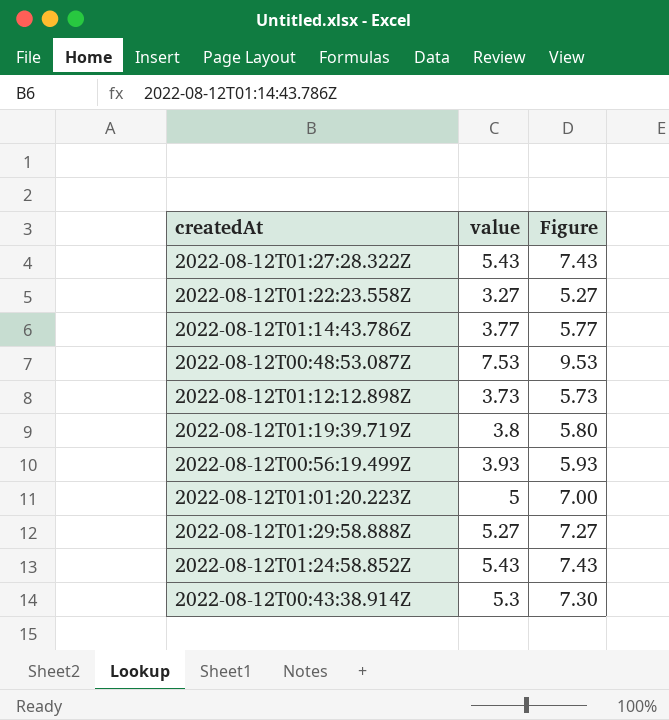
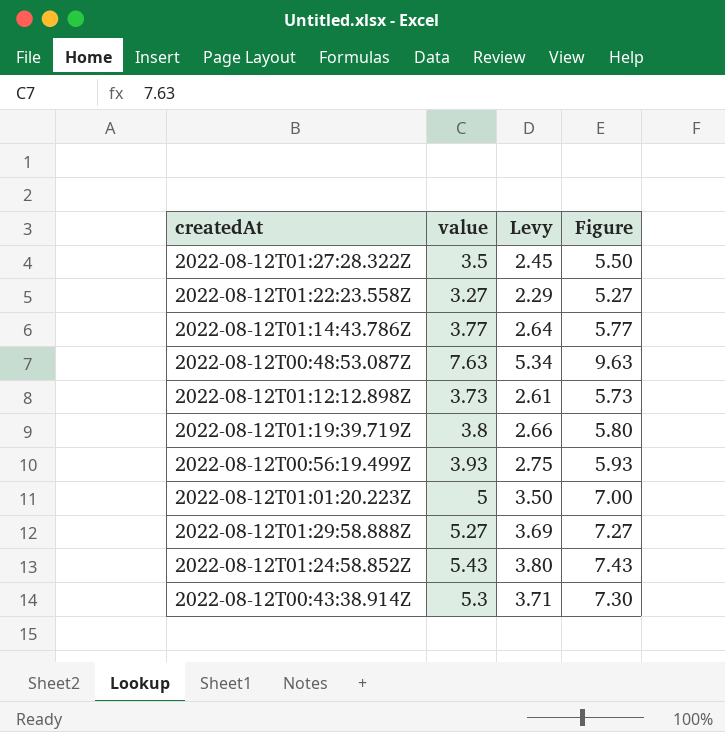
column Levy | formula: none -> [value] * 0.7
2022-08-12T01:27:28.322Z | value: 5.43 -> 3.5
2022-08-12T01:27:28.322Z | Figure: 7.43 -> 5.50
2022-08-12T00:48:53.087Z | value: 7.53 -> 7.63
2022-08-12T00:48:53.087Z | Figure: 9.53 -> 9.63

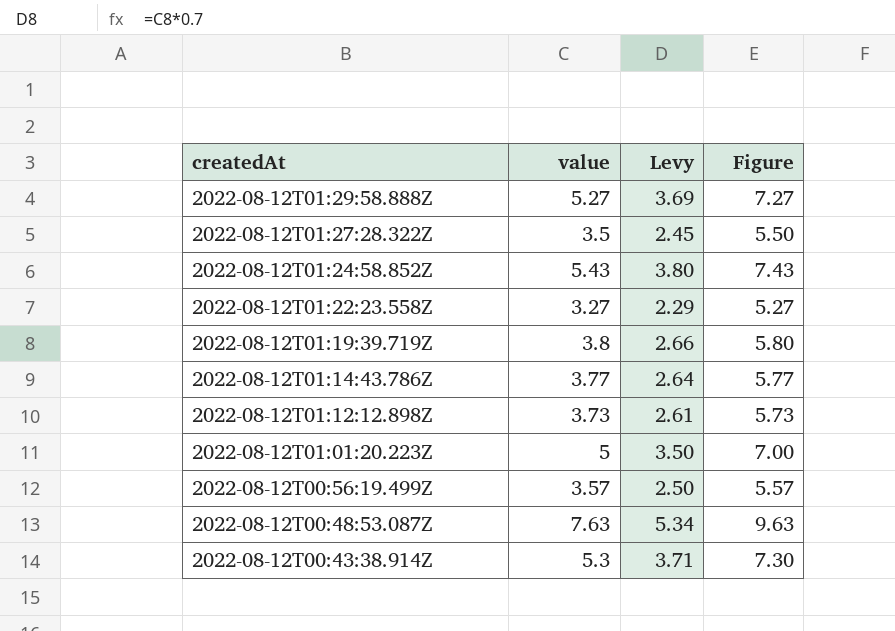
row order: none -> createdAt descending
2022-08-12T00:56:19.499Z | value: 3.93 -> 3.57
2022-08-12T00:56:19.499Z | Levy: 2.75 -> 2.50
2022-08-12T00:56:19.499Z | Figure: 5.93 -> 5.57

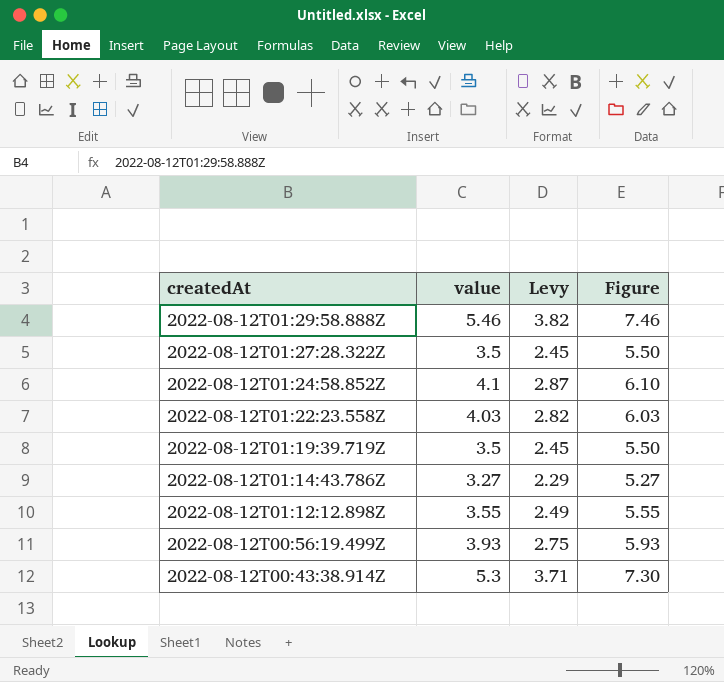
row 2022-08-12T01:01:20.223Z: 5 | 3.50 | 7.00 -> none
row 2022-08-12T00:48:53.087Z: 7.63 | 5.34 | 9.63 -> none
2022-08-12T01:29:58.888Z | value: 5.27 -> 5.46
2022-08-12T01:29:58.888Z | Levy: 3.69 -> 3.82
2022-08-12T01:29:58.888Z | Figure: 7.27 -> 7.46
2022-08-12T01:24:58.852Z | value: 5.43 -> 4.1
2022-08-12T01:24:58.852Z | Levy: 3.80 -> 2.87
2022-08-12T01:24:58.852Z | Figure: 7.43 -> 6.10
2022-08-12T01:22:23.558Z | value: 3.27 -> 4.03
2022-08-12T01:22:23.558Z | Levy: 2.29 -> 2.82
2022-08-12T01:22:23.558Z | Figure: 5.27 -> 6.03
2022-08-12T01:19:39.719Z | value: 3.8 -> 3.5
2022-08-12T01:19:39.719Z | Levy: 2.66 -> 2.45
2022-08-12T01:19:39.719Z | Figure: 5.80 -> 5.50
2022-08-12T01:14:43.786Z | value: 3.77 -> 3.27
2022-08-12T01:14:43.786Z | Levy: 2.64 -> 2.29
2022-08-12T01:14:43.786Z | Figure: 5.77 -> 5.27
2022-08-12T01:12:12.898Z | value: 3.73 -> 3.55
2022-08-12T01:12:12.898Z | Levy: 2.61 -> 2.49
2022-08-12T01:12:12.898Z | Figure: 5.73 -> 5.55
2022-08-12T00:56:19.499Z | value: 3.57 -> 3.93
2022-08-12T00:56:19.499Z | Levy: 2.50 -> 2.75
2022-08-12T00:56:19.499Z | Figure: 5.57 -> 5.93

